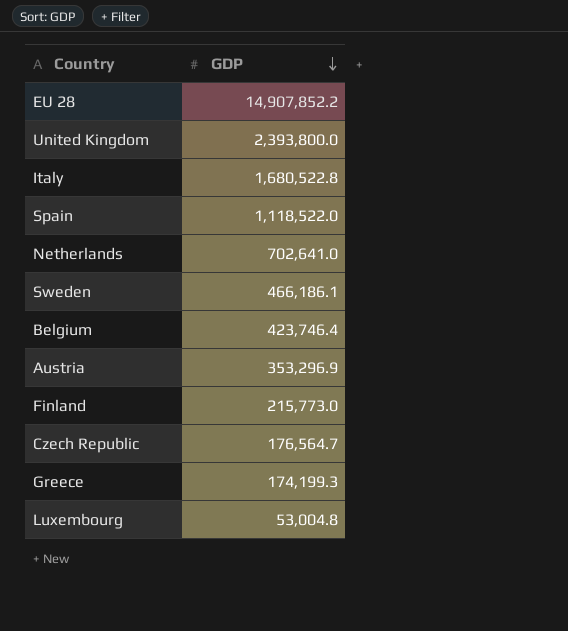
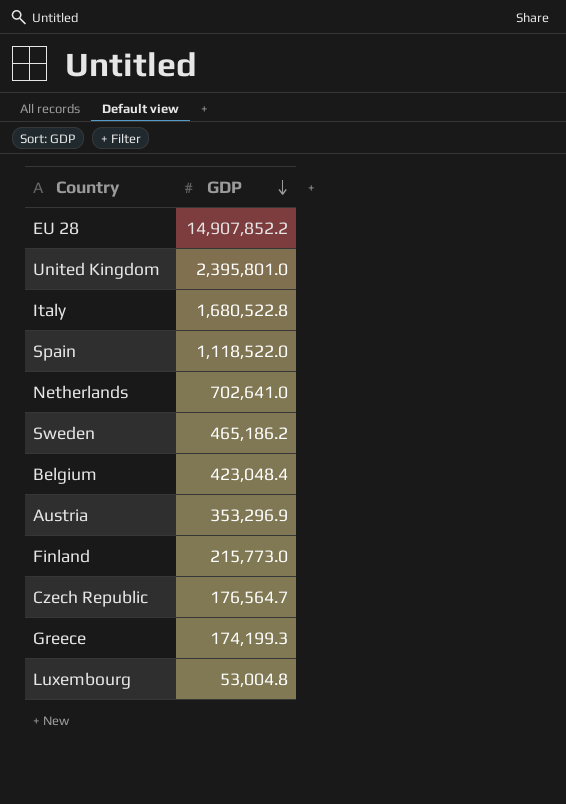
United Kingdom | GDP: 2,393,800.0 -> 2,395,801.0
Sweden | GDP: 466,186.1 -> 465,186.2
Belgium | GDP: 423,746.4 -> 423,048.4

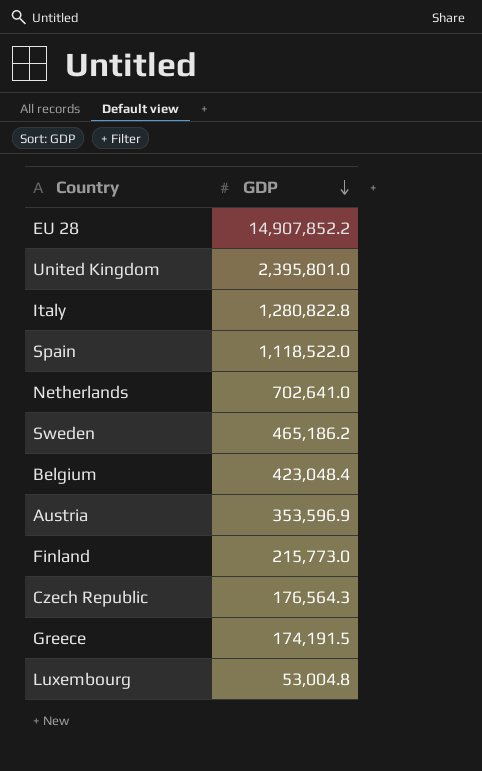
Italy | GDP: 1,680,522.8 -> 1,280,822.8
Austria | GDP: 353,296.9 -> 353,596.9
Czech Republic | GDP: 176,564.7 -> 176,564.3
Greece | GDP: 174,199.3 -> 174,191.5

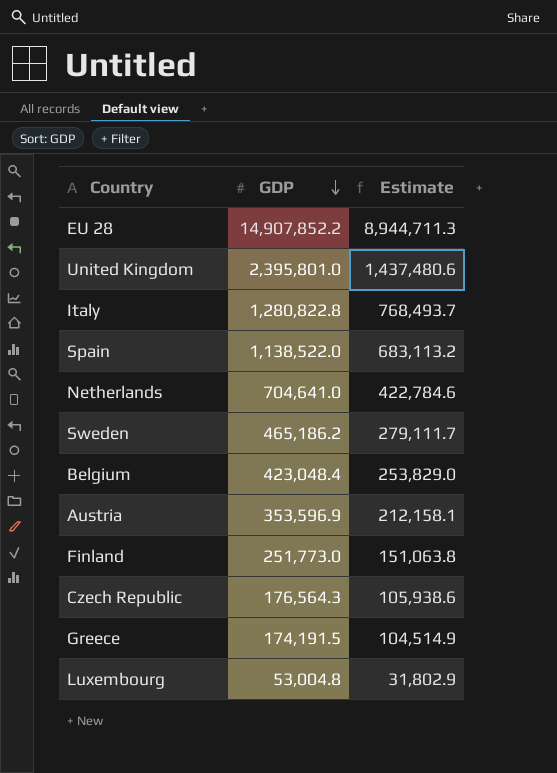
column Estimate | formula: none -> [GDP] * 0.6
Spain | GDP: 1,118,522.0 -> 1,138,522.0
Netherlands | GDP: 702,641.0 -> 704,641.0
Finland | GDP: 215,773.0 -> 251,773.0

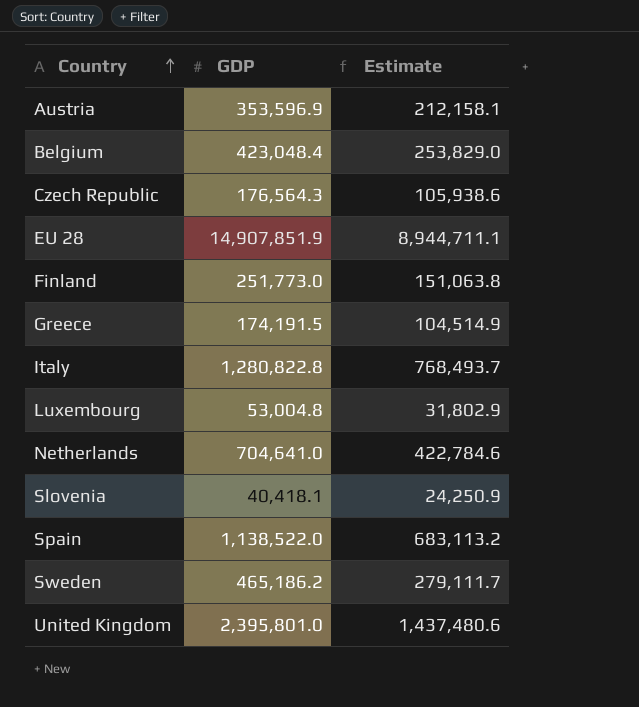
row order: GDP descending -> Country ascending
EU 28 | GDP: 14,907,852.2 -> 14,907,851.9
EU 28 | Estimate: 8,944,711.3 -> 8,944,711.1
row Slovenia: none -> 40,418.1 | 24,250.9

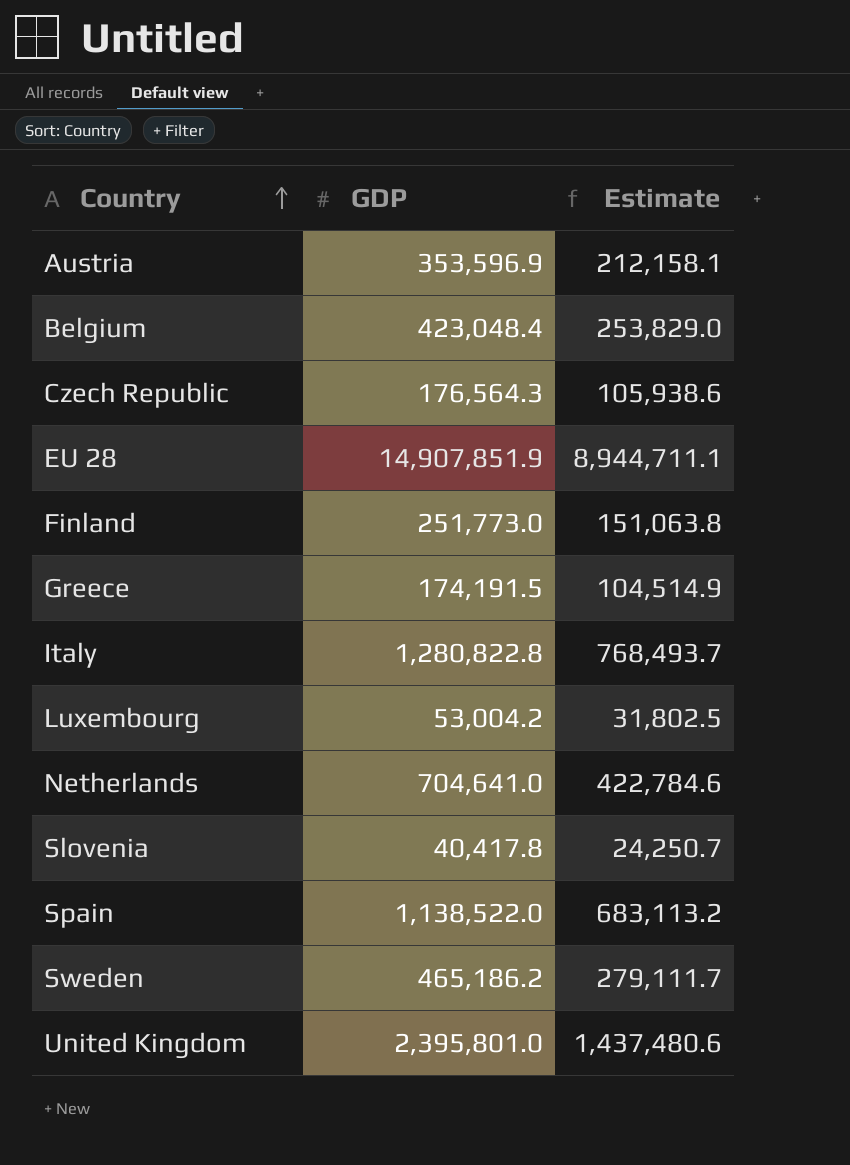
Luxembourg | GDP: 53,004.8 -> 53,004.2
Luxembourg | Estimate: 31,802.9 -> 31,802.5
Slovenia | GDP: 40,418.1 -> 40,417.8
Slovenia | Estimate: 24,250.9 -> 24,250.7

